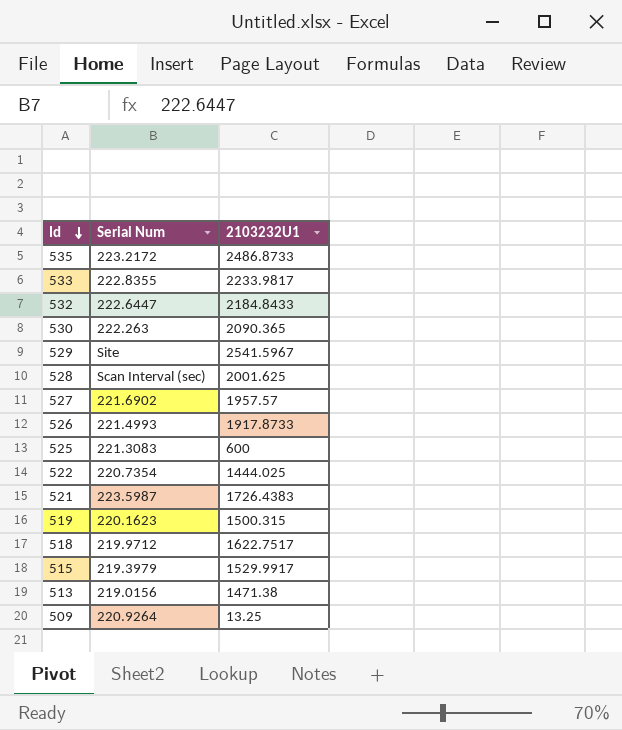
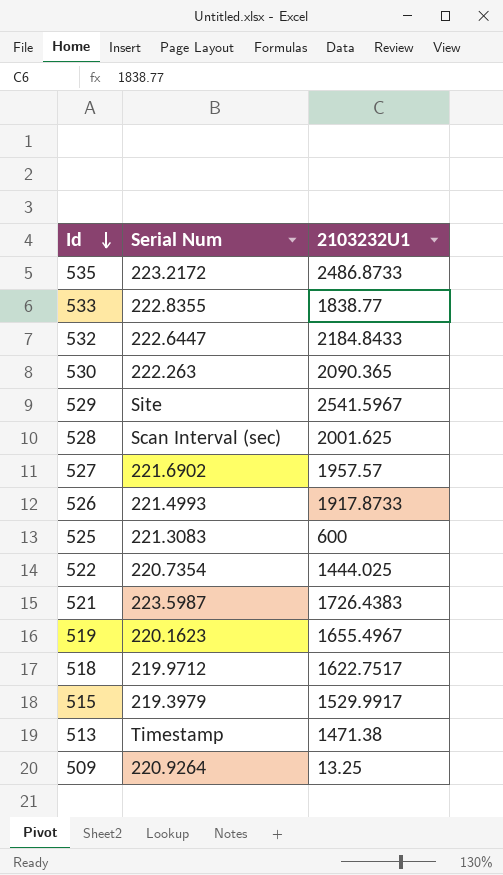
533 | 2103232U1: 2233.9817 -> 1838.77
519 | 2103232U1: 1500.315 -> 1655.4967
513 | Serial Num: 219.0156 -> Timestamp

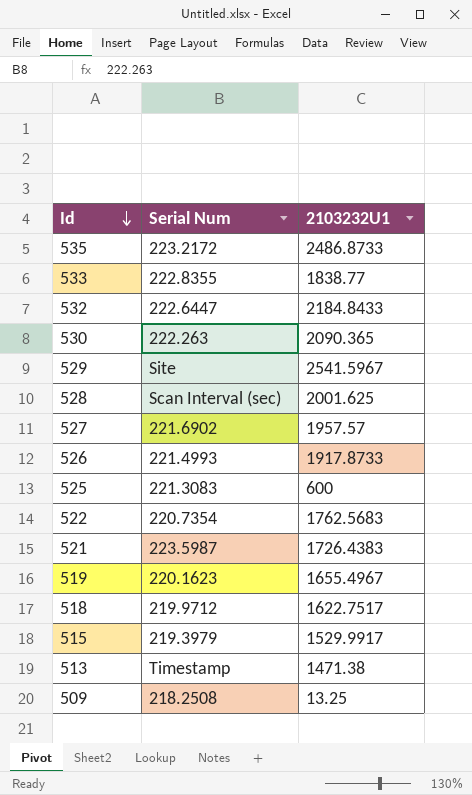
522 | 2103232U1: 1444.025 -> 1762.5683
509 | Serial Num: 220.9264 -> 218.2508

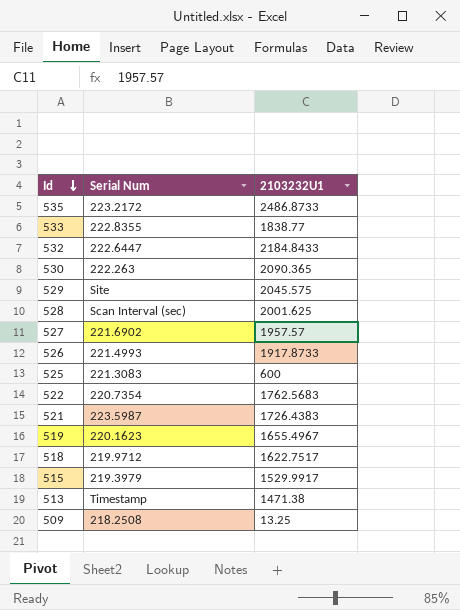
529 | 2103232U1: 2541.5967 -> 2045.575

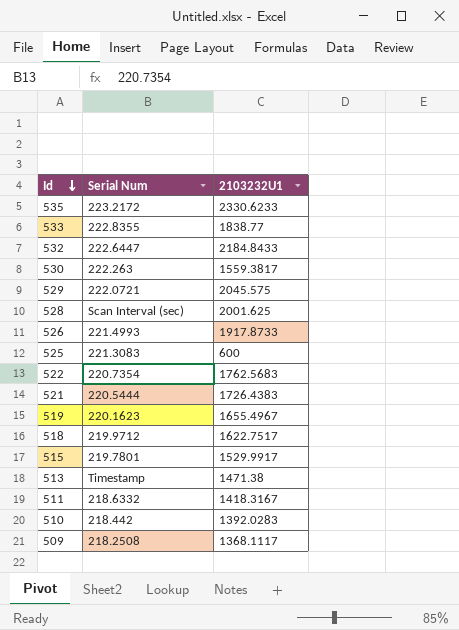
row 527: 221.6902 | 1957.57 -> none
535 | 2103232U1: 2486.8733 -> 2330.6233
530 | 2103232U1: 2090.365 -> 1559.3817
529 | Serial Num: Site -> 222.0721
521 | Serial Num: 223.5987 -> 220.5444
515 | Serial Num: 219.3979 -> 219.7801
row 511: none -> 218.6332 | 1418.3167
row 510: none -> 218.442 | 1392.0283
509 | 2103232U1: 13.25 -> 1368.1117

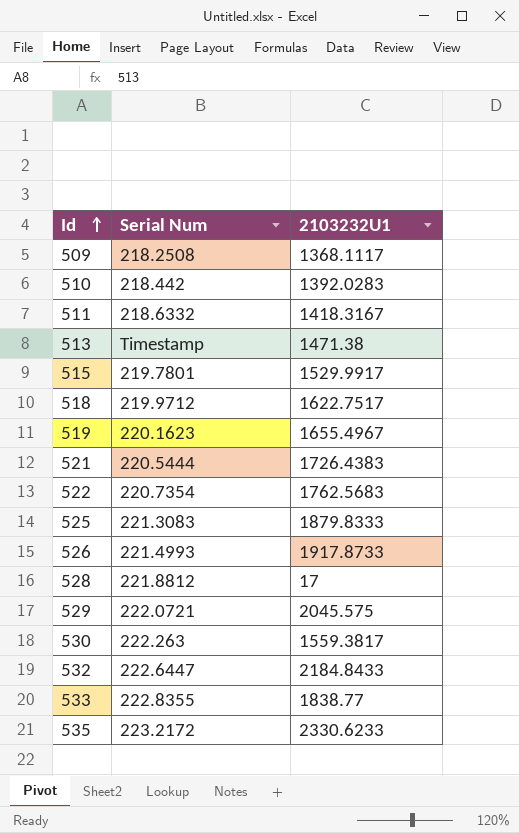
row order: Id descending -> Id ascending
525 | 2103232U1: 600 -> 1879.8333
528 | Serial Num: Scan Interval (sec) -> 221.8812
528 | 2103232U1: 2001.625 -> 17

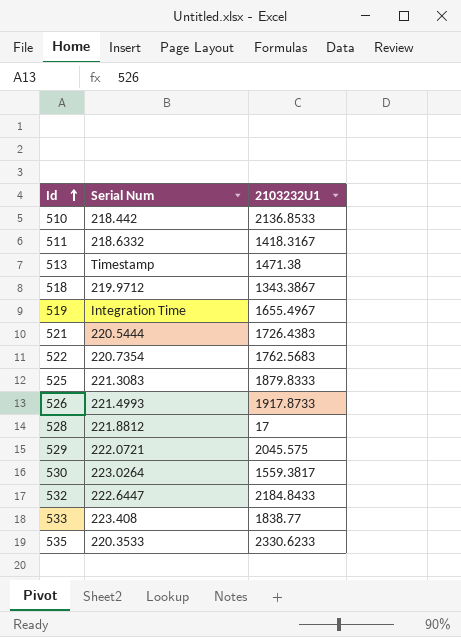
row 509: 218.2508 | 1368.1117 -> none
row 515: 219.7801 | 1529.9917 -> none
510 | 2103232U1: 1392.0283 -> 2136.8533
518 | 2103232U1: 1622.7517 -> 1343.3867
519 | Serial Num: 220.1623 -> Integration Time
530 | Serial Num: 222.263 -> 223.0264
533 | Serial Num: 222.8355 -> 223.408
535 | Serial Num: 223.2172 -> 220.3533

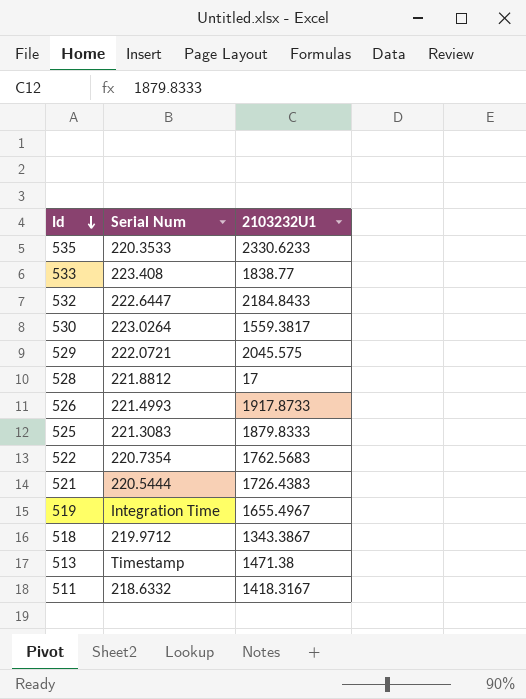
row order: Id ascending -> Id descending
row 510: 218.442 | 2136.8533 -> none

